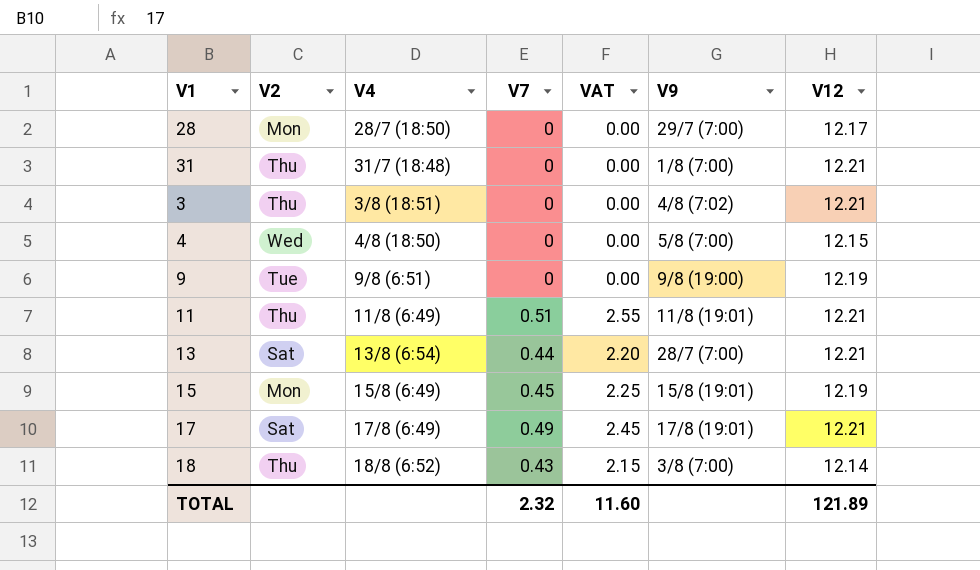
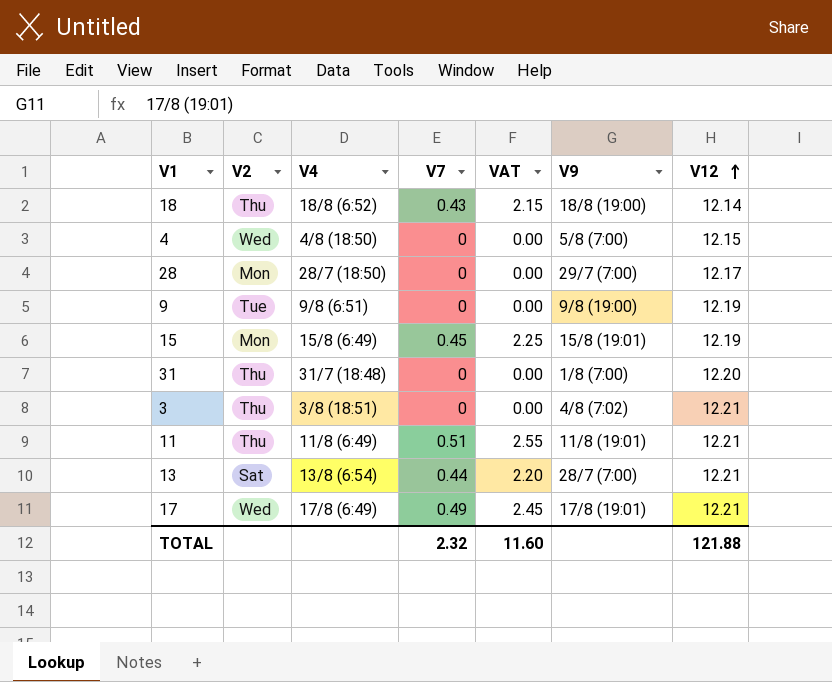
row order: none -> V12 ascending
18 | V9: 3/8 (7:00) -> 18/8 (19:00)
31 | V12: 12.21 -> 12.20
17 | V2: Sat -> Wed
TOTAL | V12: 121.89 -> 121.88

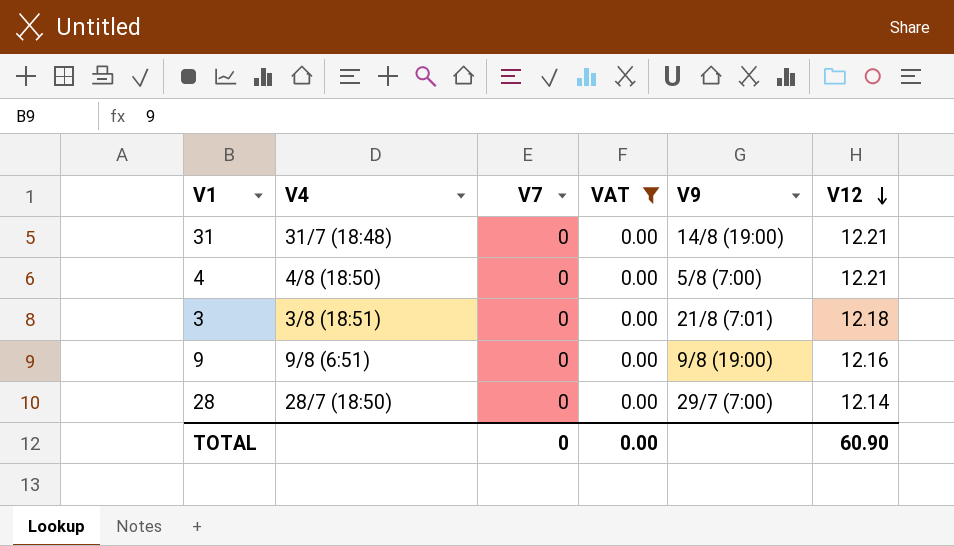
filter: none -> VAT = 0.00
row order: V12 ascending -> V12 descending
column V2 | position: 2 -> none
31 | V9: 1/8 (7:00) -> 14/8 (19:00)
31 | V12: 12.20 -> 12.21
4 | V12: 12.15 -> 12.21
3 | V9: 4/8 (7:02) -> 21/8 (7:01)
3 | V12: 12.21 -> 12.18
9 | V12: 12.19 -> 12.16
28 | V12: 12.17 -> 12.14
TOTAL | V7: 2.32 -> 0
TOTAL | VAT: 11.60 -> 0.00
TOTAL | V12: 121.88 -> 60.90

